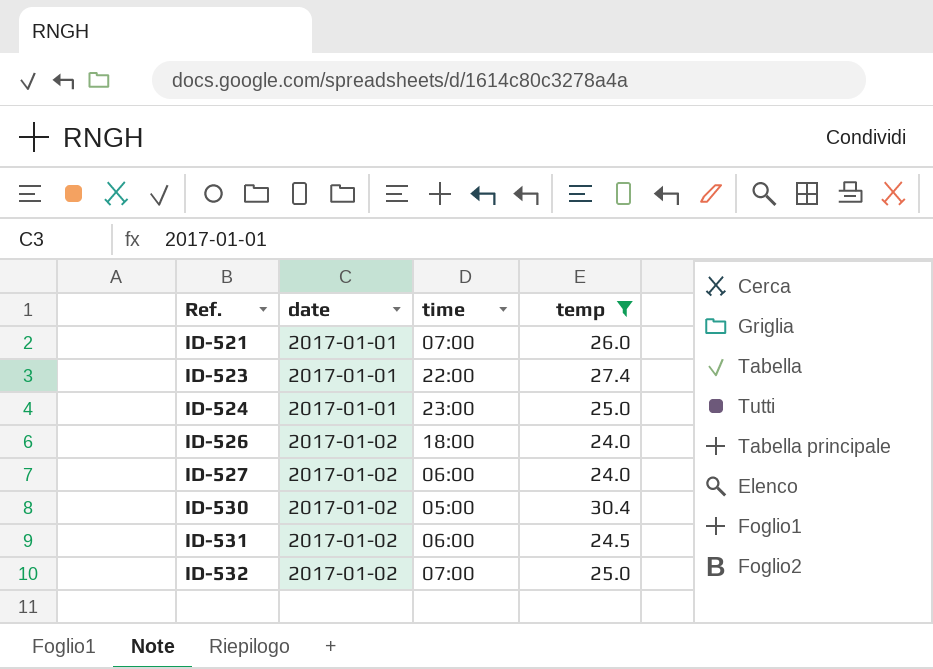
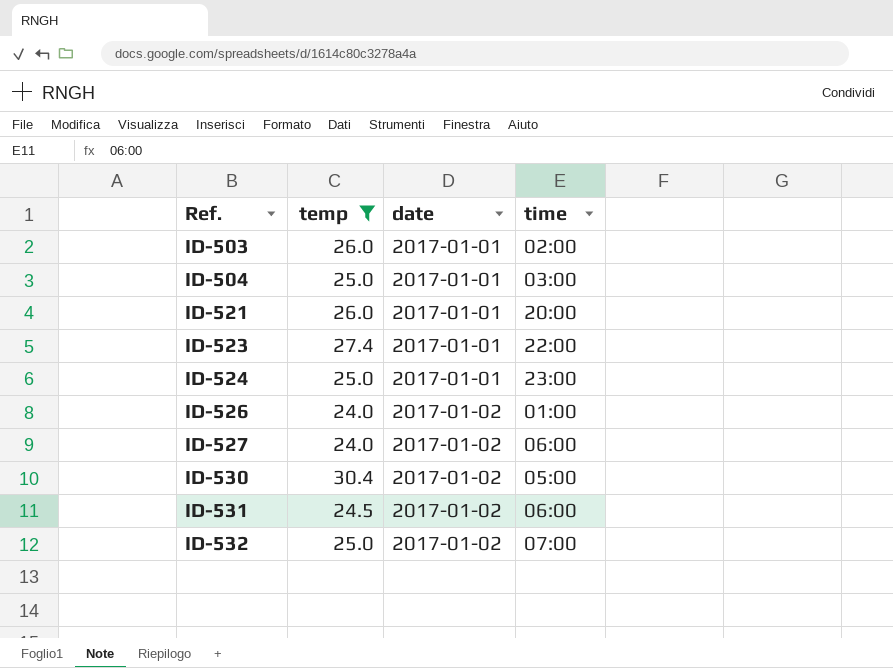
column temp | position: 4 -> 2
row ID-503: none -> 26.0 | 2017-01-01 | 02:00
row ID-504: none -> 25.0 | 2017-01-01 | 03:00
ID-521 | time: 07:00 -> 20:00
ID-526 | time: 18:00 -> 01:00

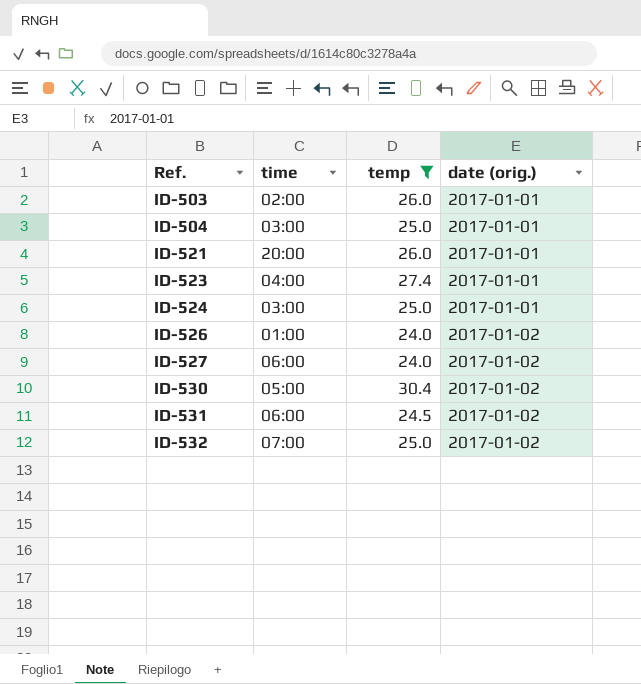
column time | position: 4 -> 2
column name: date -> date (orig.)
ID-523 | time: 22:00 -> 04:00
ID-524 | time: 23:00 -> 03:00

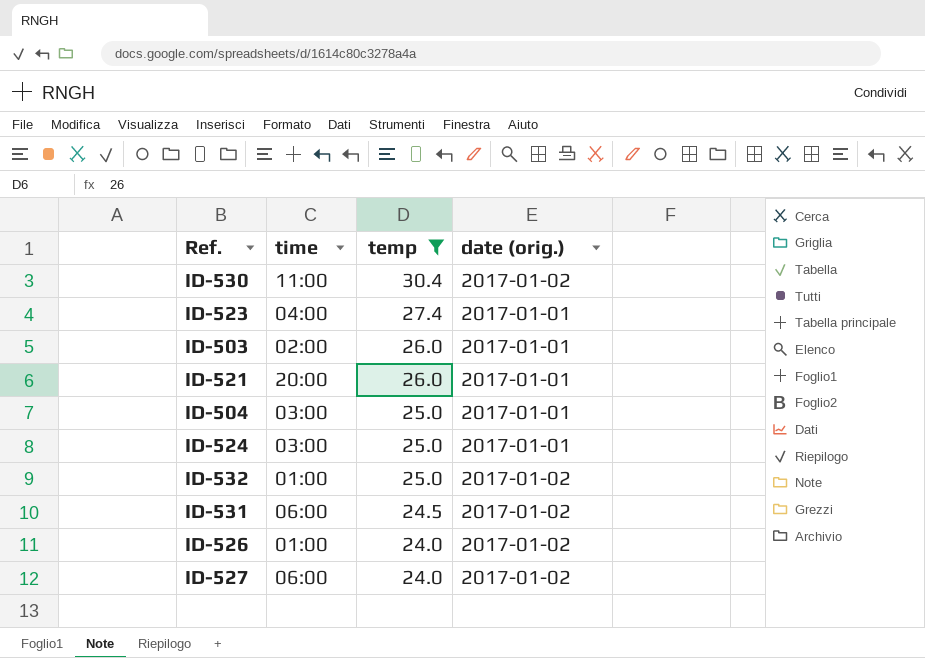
row order: Ref. ascending -> temp descending
ID-530 | time: 05:00 -> 11:00
ID-532 | time: 07:00 -> 01:00

